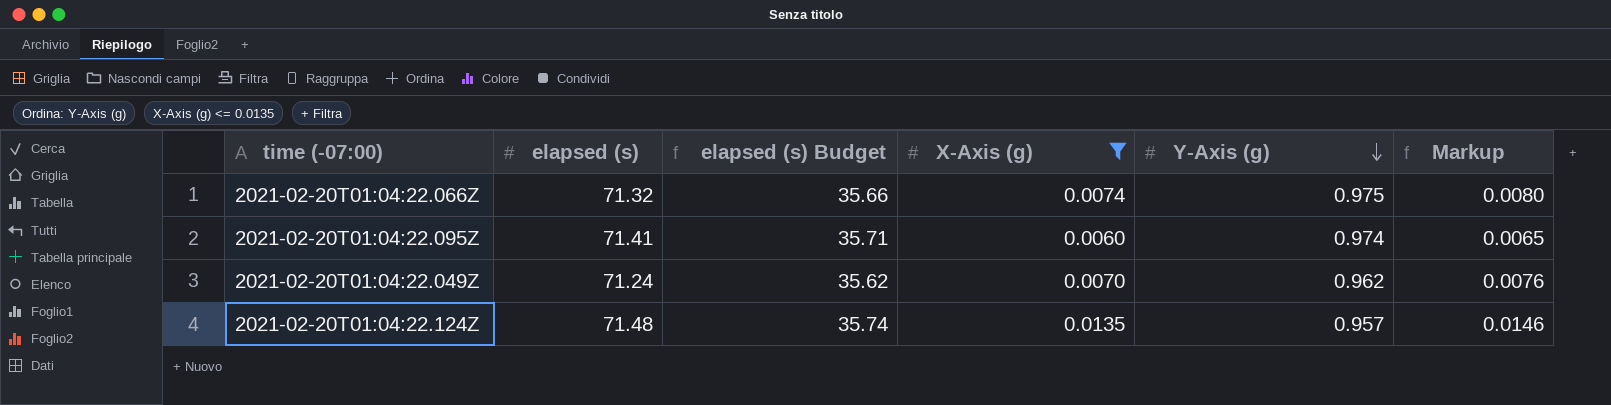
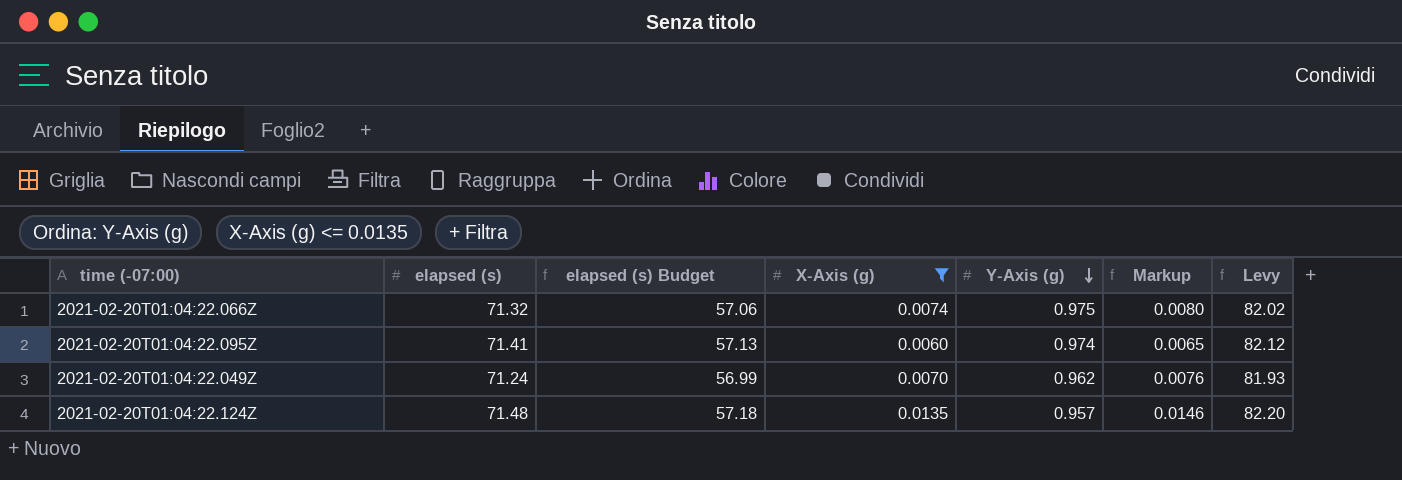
column elapsed (s) Budget | formula: [elapsed (s)] * 0.5 -> [elapsed (s)] * 0.8
column Levy | formula: none -> [elapsed (s)] * 1.15

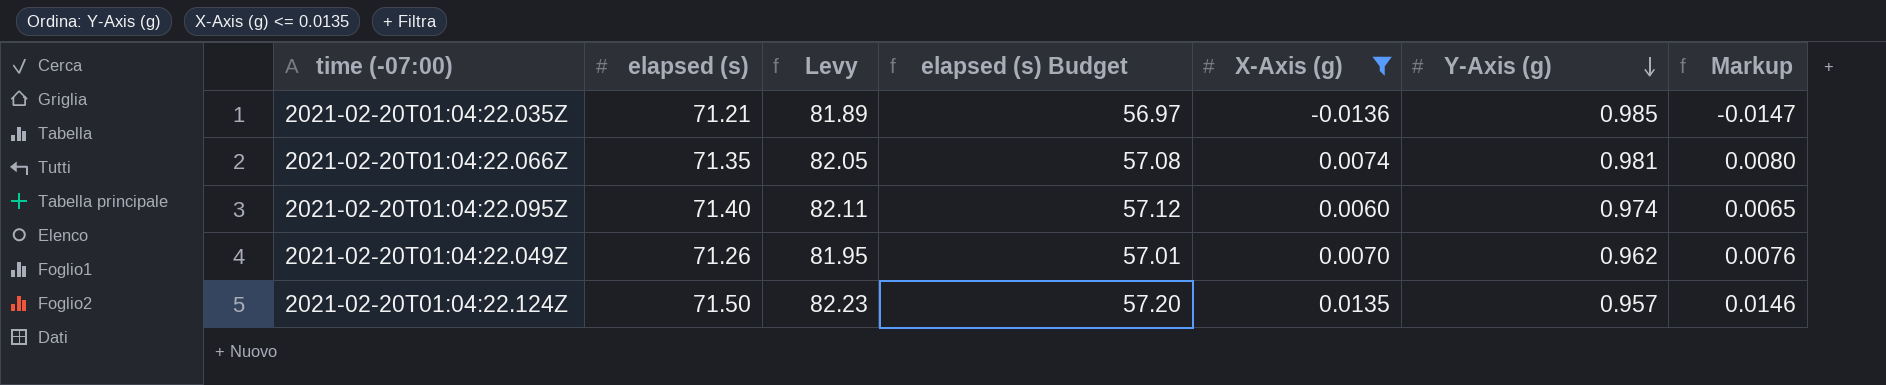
column Levy | position: 7 -> 3
row 2021-02-20T01:04:22.035Z: none -> 71.21 | 81.89 | 56.97 | -0.0136 | 0.985 | -0.0147
2021-02-20T01:04:22.066Z | elapsed (s): 71.32 -> 71.35
2021-02-20T01:04:22.066Z | Levy: 82.02 -> 82.05
2021-02-20T01:04:22.066Z | elapsed (s) Budget: 57.06 -> 57.08
2021-02-20T01:04:22.066Z | Y-Axis (g): 0.975 -> 0.981
2021-02-20T01:04:22.095Z | elapsed (s): 71.41 -> 71.40
2021-02-20T01:04:22.095Z | Levy: 82.12 -> 82.11
2021-02-20T01:04:22.095Z | elapsed (s) Budget: 57.13 -> 57.12
2021-02-20T01:04:22.049Z | elapsed (s): 71.24 -> 71.26
2021-02-20T01:04:22.049Z | Levy: 81.93 -> 81.95
2021-02-20T01:04:22.049Z | elapsed (s) Budget: 56.99 -> 57.01
2021-02-20T01:04:22.124Z | elapsed (s): 71.48 -> 71.50
2021-02-20T01:04:22.124Z | Levy: 82.20 -> 82.23
2021-02-20T01:04:22.124Z | elapsed (s) Budget: 57.18 -> 57.20

